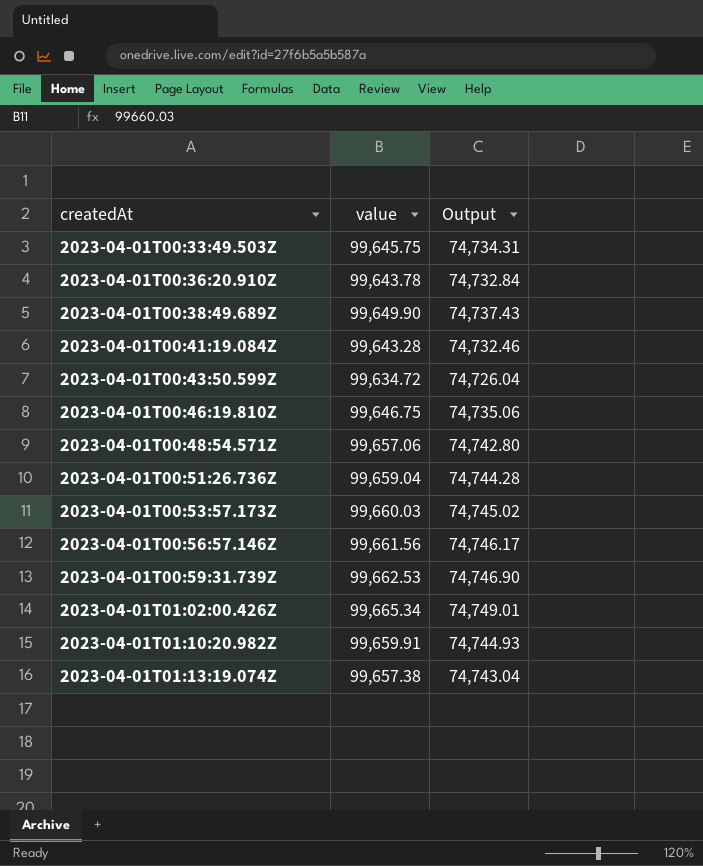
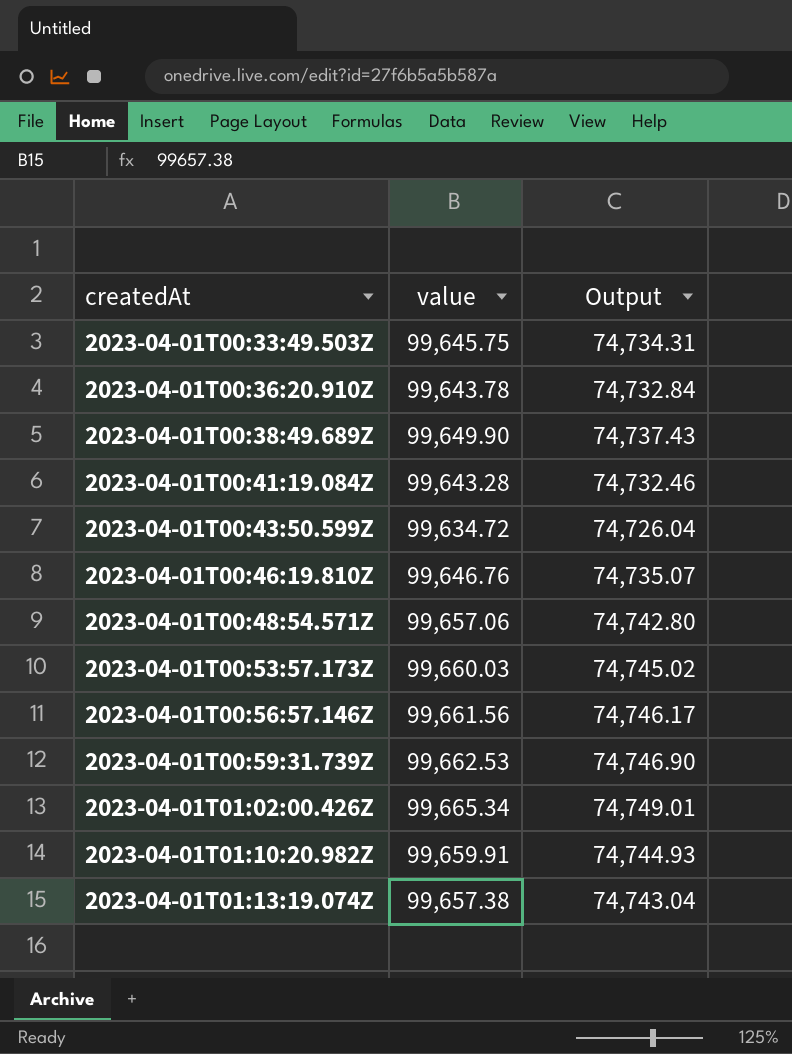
row 2023-04-01T00:51:26.736Z: 99,659.04 | 74,744.28 -> none
2023-04-01T00:46:19.810Z | value: 99,646.75 -> 99,646.76
2023-04-01T00:46:19.810Z | Output: 74,735.06 -> 74,735.07

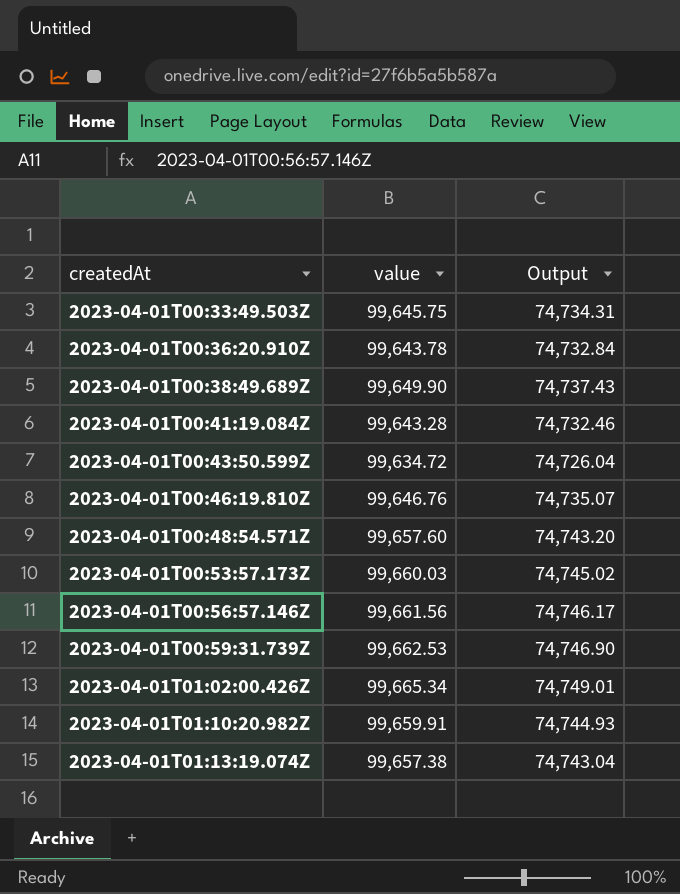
2023-04-01T00:48:54.571Z | value: 99,657.06 -> 99,657.60
2023-04-01T00:48:54.571Z | Output: 74,742.80 -> 74,743.20

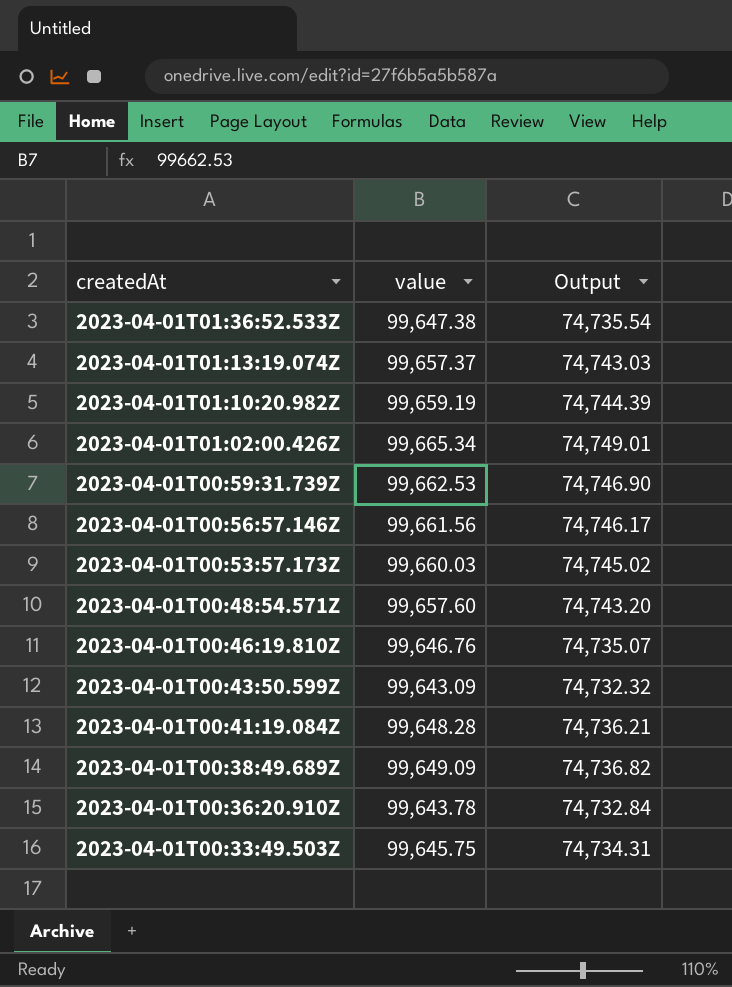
row order: createdAt ascending -> createdAt descending
row 2023-04-01T01:36:52.533Z: none -> 99,647.38 | 74,735.54
2023-04-01T01:13:19.074Z | value: 99,657.38 -> 99,657.37
2023-04-01T01:13:19.074Z | Output: 74,743.04 -> 74,743.03
2023-04-01T01:10:20.982Z | value: 99,659.91 -> 99,659.19
2023-04-01T01:10:20.982Z | Output: 74,744.93 -> 74,744.39
2023-04-01T00:43:50.599Z | value: 99,634.72 -> 99,643.09
2023-04-01T00:43:50.599Z | Output: 74,726.04 -> 74,732.32
2023-04-01T00:41:19.084Z | value: 99,643.28 -> 99,648.28
2023-04-01T00:41:19.084Z | Output: 74,732.46 -> 74,736.21
2023-04-01T00:38:49.689Z | value: 99,649.90 -> 99,649.09
2023-04-01T00:38:49.689Z | Output: 74,737.43 -> 74,736.82

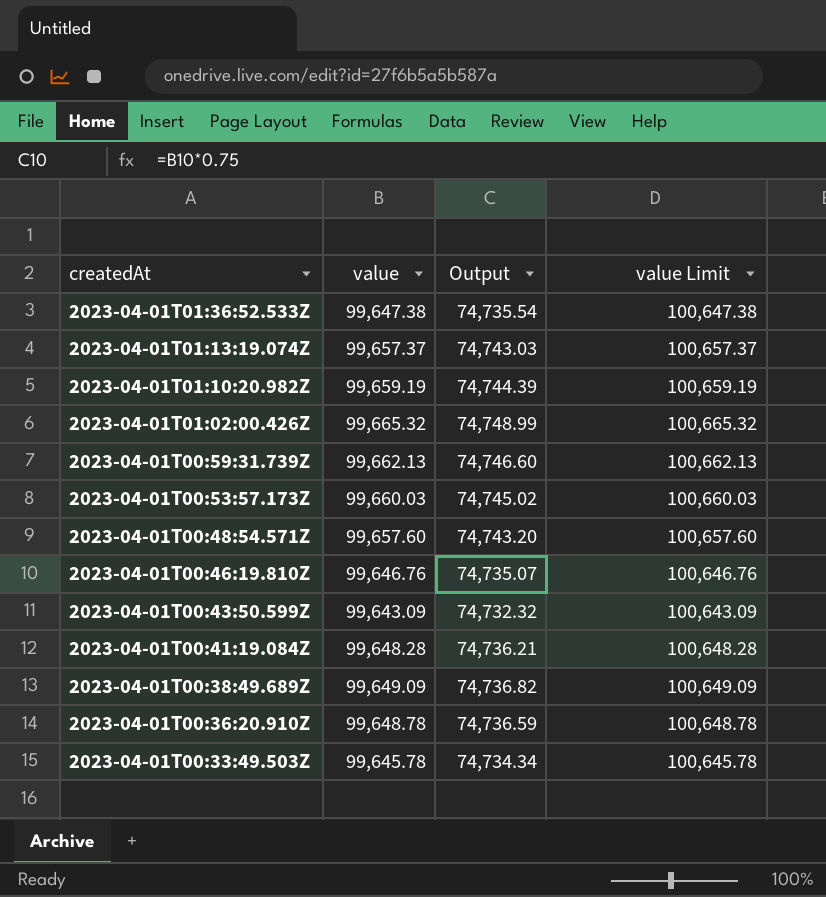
column value Limit | formula: none -> [value] + 1000
row 2023-04-01T00:56:57.146Z: 99,661.56 | 74,746.17 -> none
2023-04-01T01:02:00.426Z | value: 99,665.34 -> 99,665.32
2023-04-01T01:02:00.426Z | Output: 74,749.01 -> 74,748.99
2023-04-01T00:59:31.739Z | value: 99,662.53 -> 99,662.13
2023-04-01T00:59:31.739Z | Output: 74,746.90 -> 74,746.60
2023-04-01T00:36:20.910Z | value: 99,643.78 -> 99,648.78
2023-04-01T00:36:20.910Z | Output: 74,732.84 -> 74,736.59
2023-04-01T00:33:49.503Z | value: 99,645.75 -> 99,645.78
2023-04-01T00:33:49.503Z | Output: 74,734.31 -> 74,734.34

